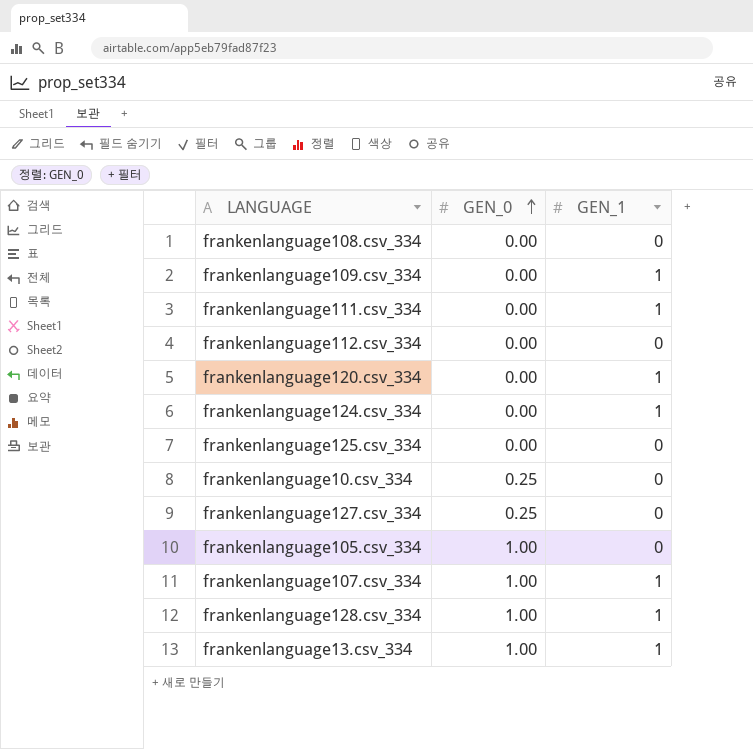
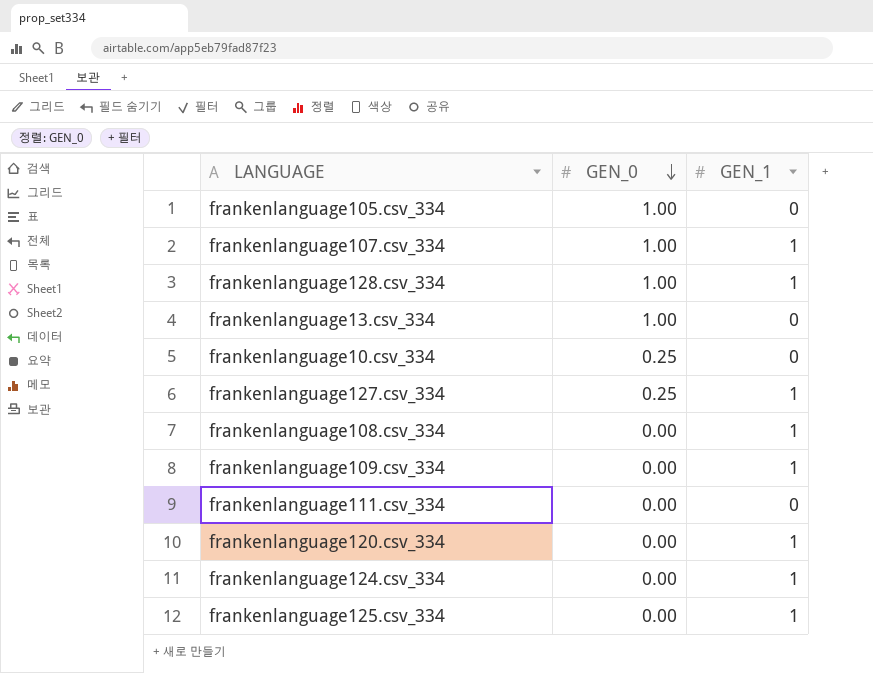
row order: GEN_0 ascending -> GEN_0 descending
row frankenlanguage112.csv_334: 0.00 | 0 -> none
frankenlanguage13.csv_334 | GEN_1: 1 -> 0
frankenlanguage127.csv_334 | GEN_1: 0 -> 1
frankenlanguage108.csv_334 | GEN_1: 0 -> 1
frankenlanguage111.csv_334 | GEN_1: 1 -> 0
frankenlanguage125.csv_334 | GEN_1: 0 -> 1

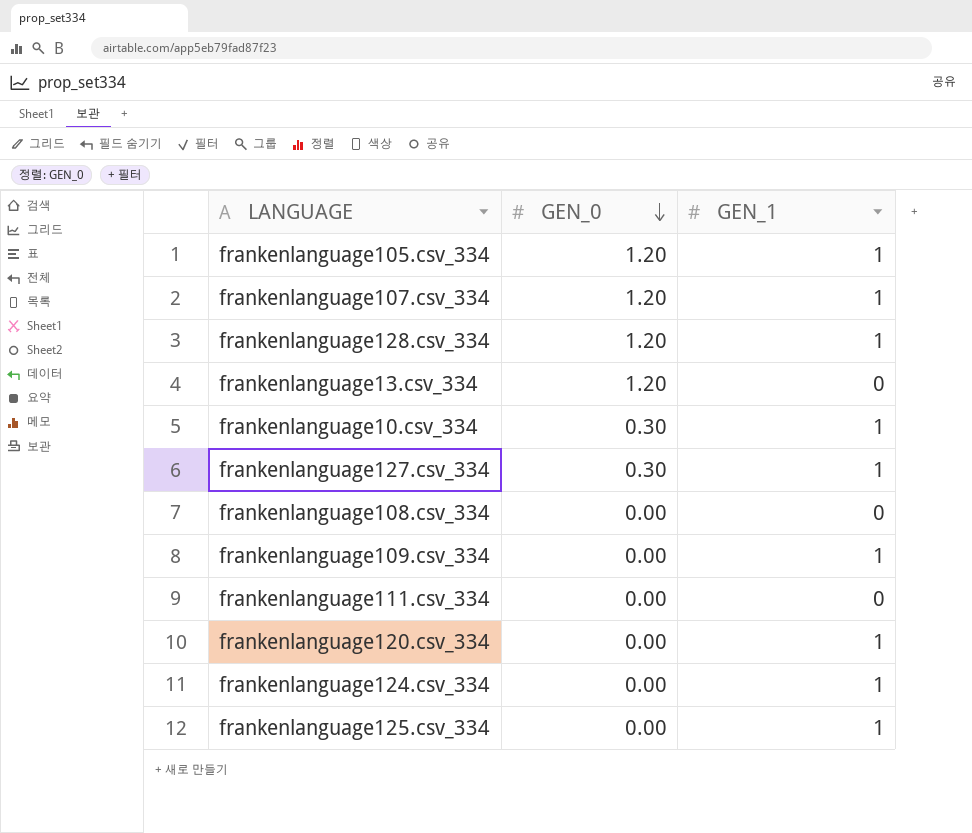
frankenlanguage105.csv_334 | GEN_0: 1.00 -> 1.20
frankenlanguage105.csv_334 | GEN_1: 0 -> 1
frankenlanguage107.csv_334 | GEN_0: 1.00 -> 1.20
frankenlanguage128.csv_334 | GEN_0: 1.00 -> 1.20
frankenlanguage13.csv_334 | GEN_0: 1.00 -> 1.20
frankenlanguage10.csv_334 | GEN_0: 0.25 -> 0.30
frankenlanguage10.csv_334 | GEN_1: 0 -> 1
frankenlanguage127.csv_334 | GEN_0: 0.25 -> 0.30
frankenlanguage108.csv_334 | GEN_1: 1 -> 0

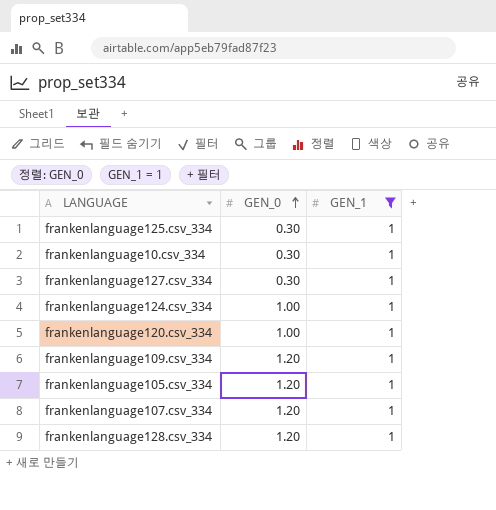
filter: none -> GEN_1 = 1
row order: GEN_0 descending -> GEN_0 ascending
frankenlanguage125.csv_334 | GEN_0: 0.00 -> 0.30
frankenlanguage124.csv_334 | GEN_0: 0.00 -> 1.00
frankenlanguage120.csv_334 | GEN_0: 0.00 -> 1.00
frankenlanguage109.csv_334 | GEN_0: 0.00 -> 1.20

